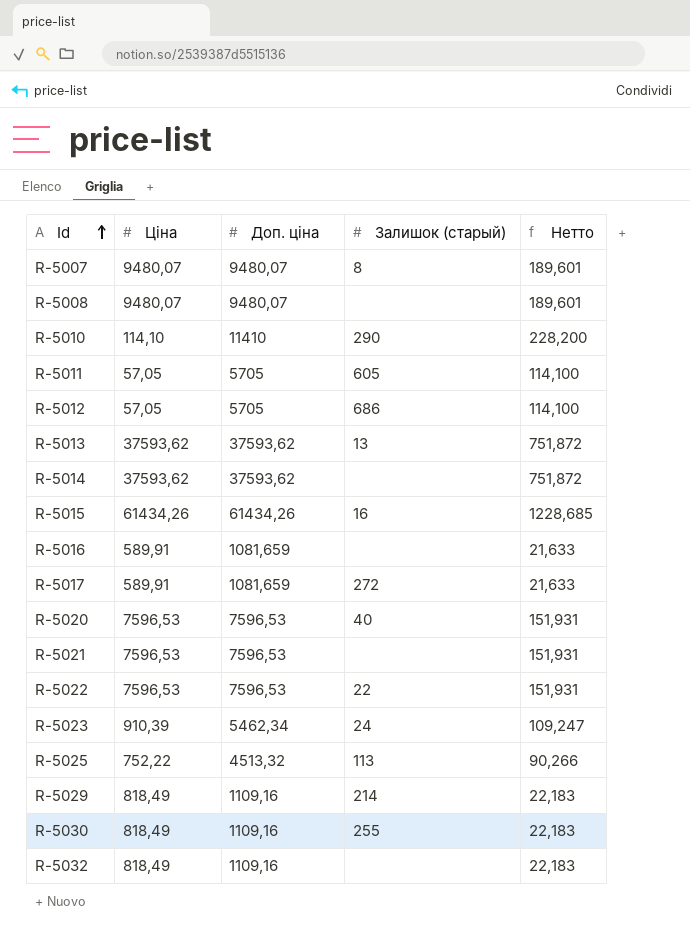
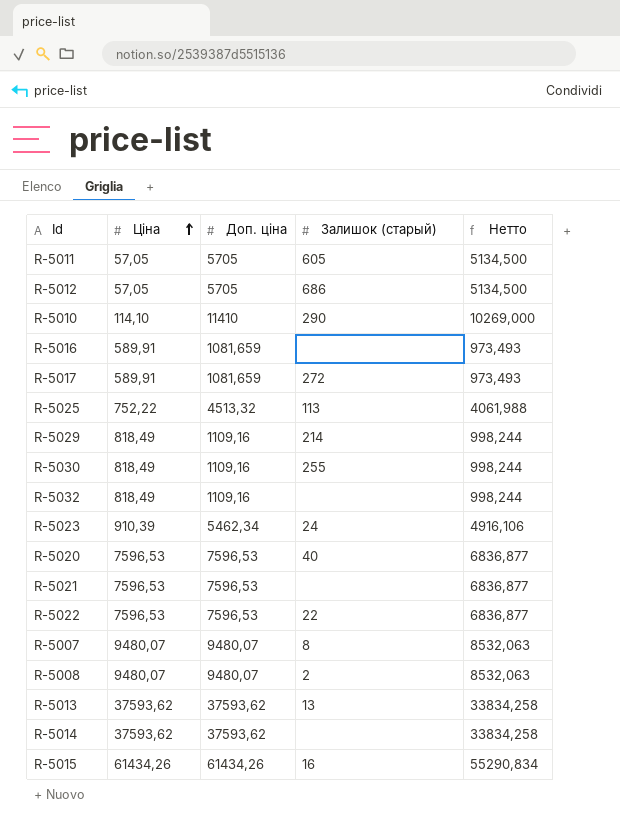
row order: Id ascending -> Ціна ascending
column Нетто | formula: [Доп. ціна] * 0,02 -> [Доп. ціна] * 0,9
R-5008 | Залишок (старый): none -> 2

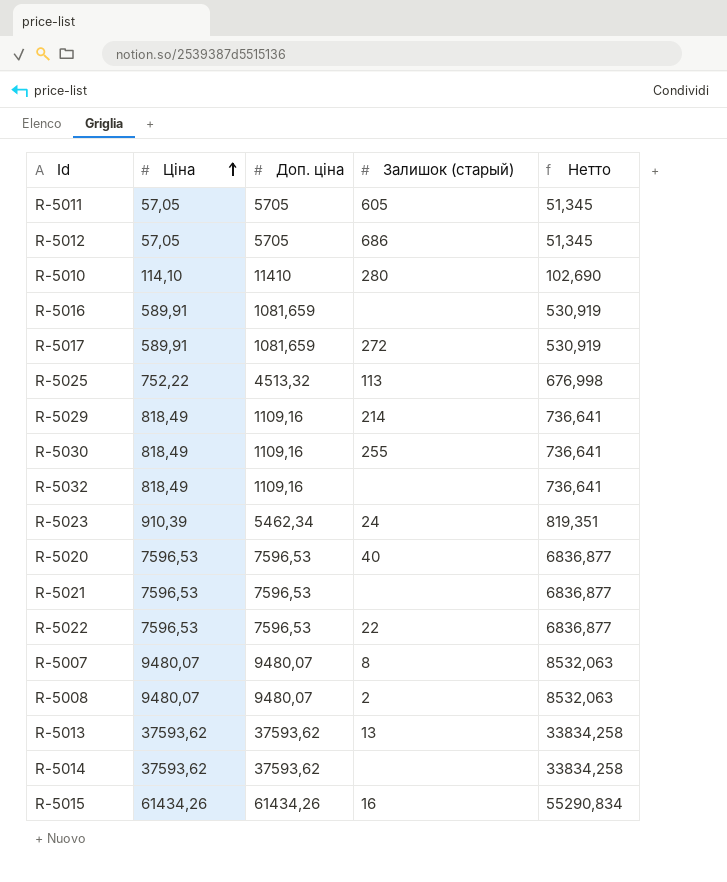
column Нетто | formula: [Доп. ціна] * 0,9 -> [Ціна] * 0,9
R-5010 | Залишок (старый): 290 -> 280

